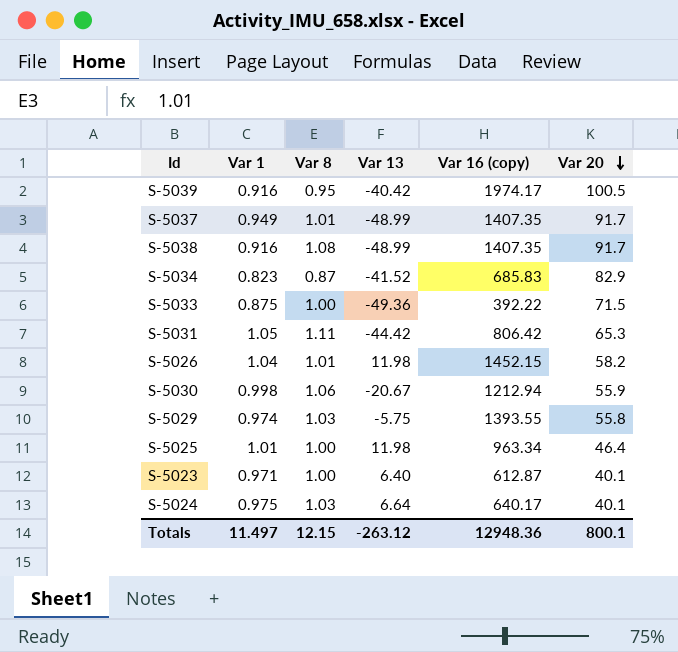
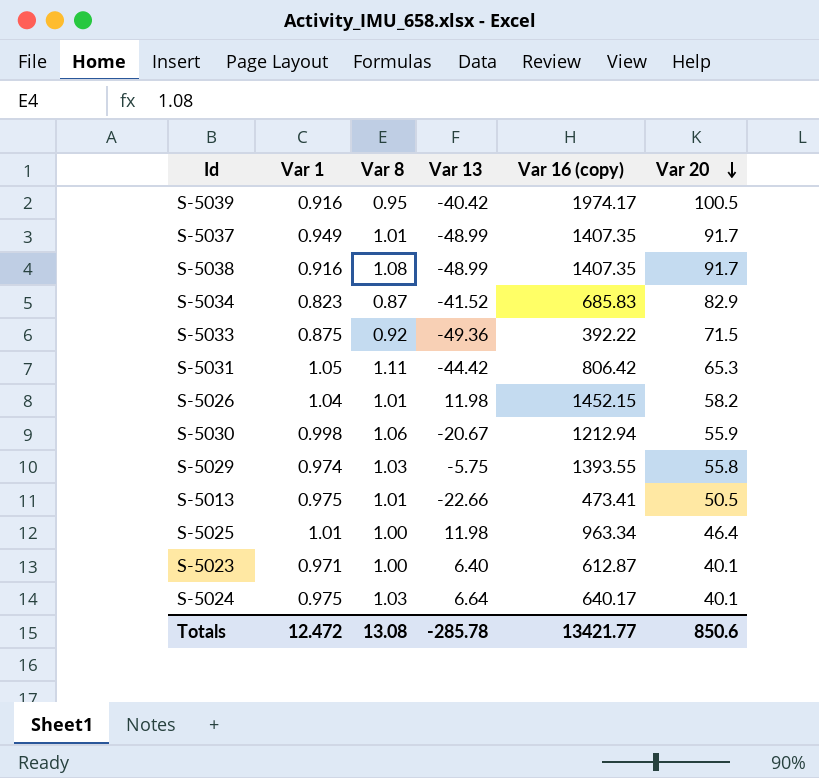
S-5033 | Var 8: 1.00 -> 0.92
row S-5013: none -> 0.975 | 1.01 | -22.66 | 473.41 | 50.5
Totals | Var 1: 11.497 -> 12.472
Totals | Var 8: 12.15 -> 13.08
Totals | Var 13: -263.12 -> -285.78
Totals | Var 16 (copy): 12948.36 -> 13421.77
Totals | Var 20: 800.1 -> 850.6

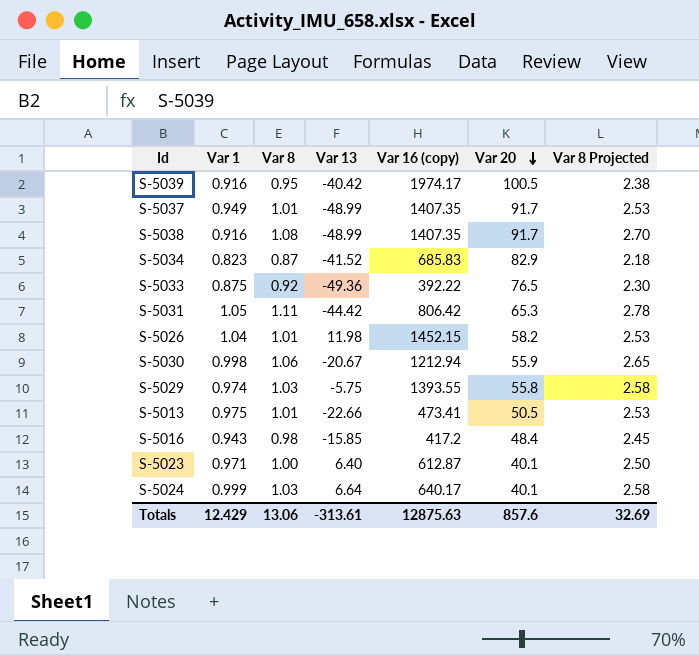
column Var 8 Projected | formula: none -> [Var 8] * 2.5
row S-5025: 1.01 | 1.00 | 11.98 | 963.34 | 46.4 -> none
S-5033 | Var 20: 71.5 -> 76.5
row S-5016: none -> 0.943 | 0.98 | -15.85 | 417.2 | 48.4 | 2.45
S-5024 | Var 1: 0.975 -> 0.999
Totals | Var 1: 12.472 -> 12.429
Totals | Var 8: 13.08 -> 13.06
Totals | Var 13: -285.78 -> -313.61
Totals | Var 16 (copy): 13421.77 -> 12875.63
Totals | Var 20: 850.6 -> 857.6

